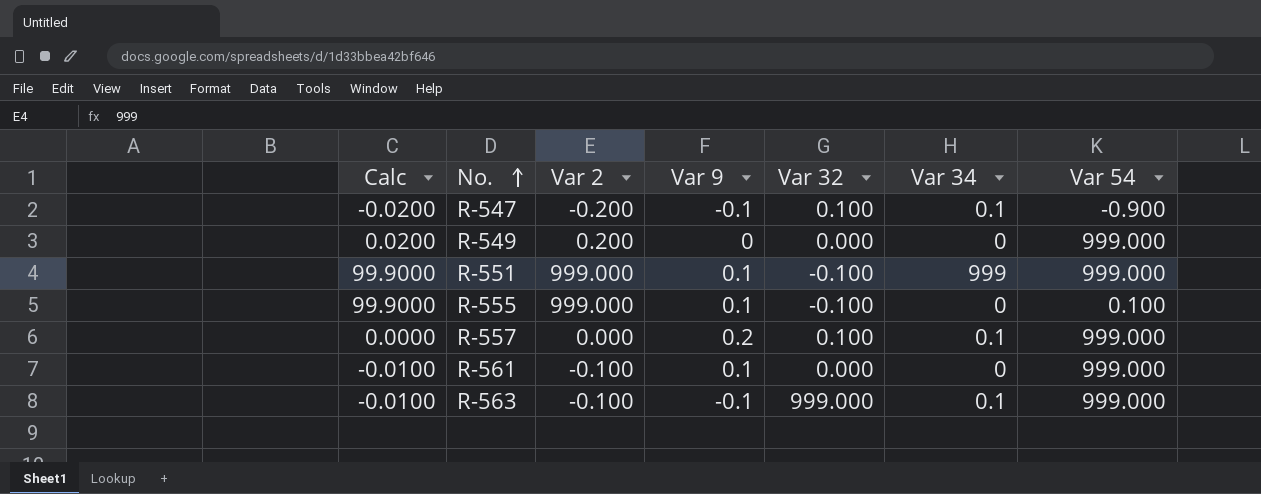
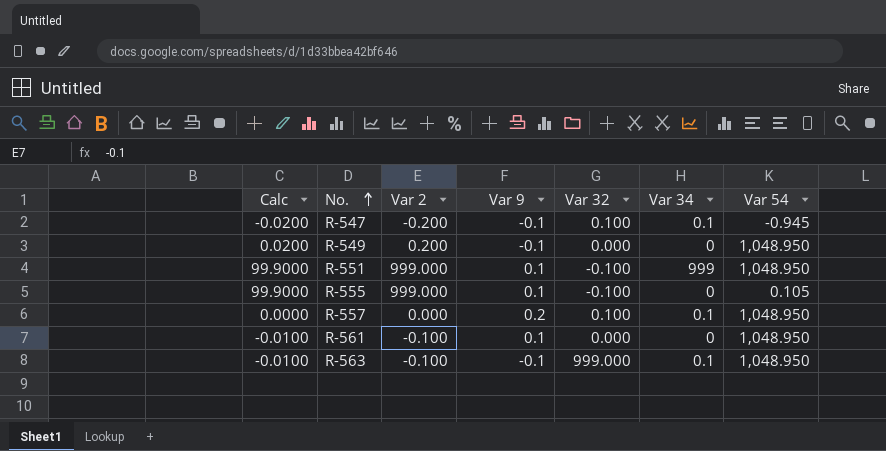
R-547 | Var 54: -0.900 -> -0.945
R-549 | Var 9: 0 -> -0.1
R-549 | Var 54: 999.000 -> 1,048.950
R-551 | Var 54: 999.000 -> 1,048.950
R-555 | Var 54: 0.100 -> 0.105
R-557 | Var 54: 999.000 -> 1,048.950
R-561 | Var 54: 999.000 -> 1,048.950
R-563 | Var 54: 999.000 -> 1,048.950

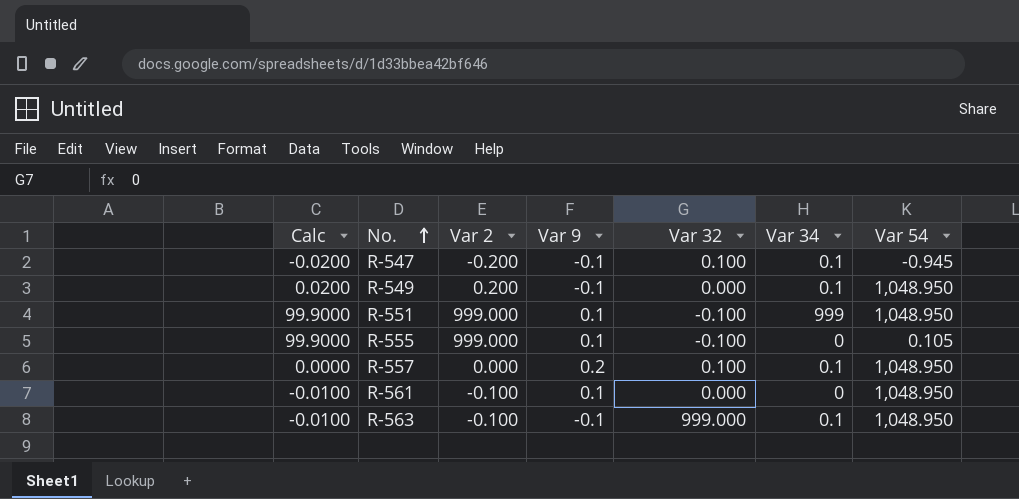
R-549 | Var 34: 0 -> 0.1

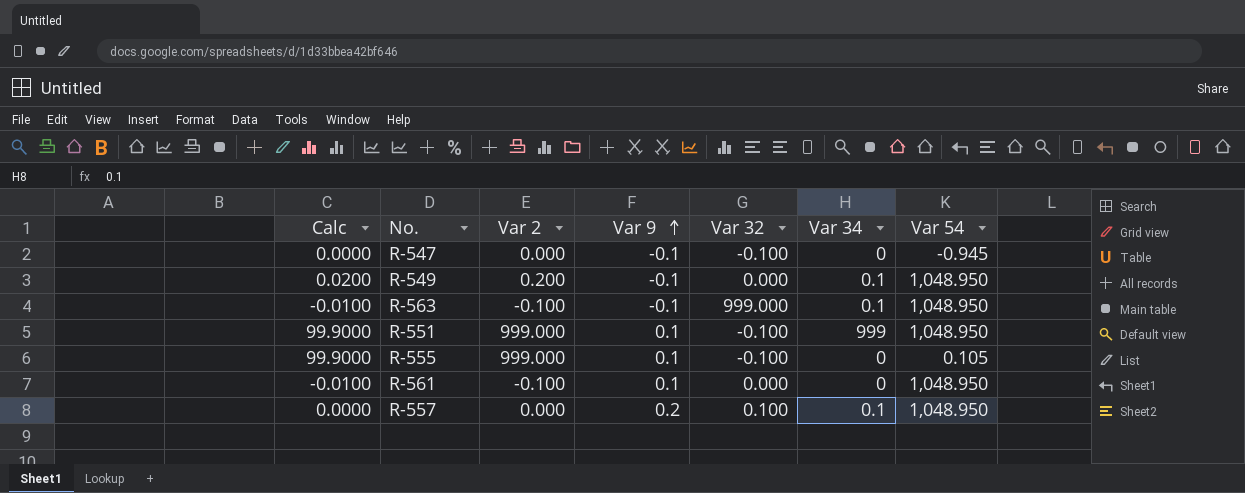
row order: No. ascending -> Var 9 ascending
R-547 | Calc: -0.0200 -> 0.0000
R-547 | Var 2: -0.200 -> 0.000
R-547 | Var 32: 0.100 -> -0.100
R-547 | Var 34: 0.1 -> 0

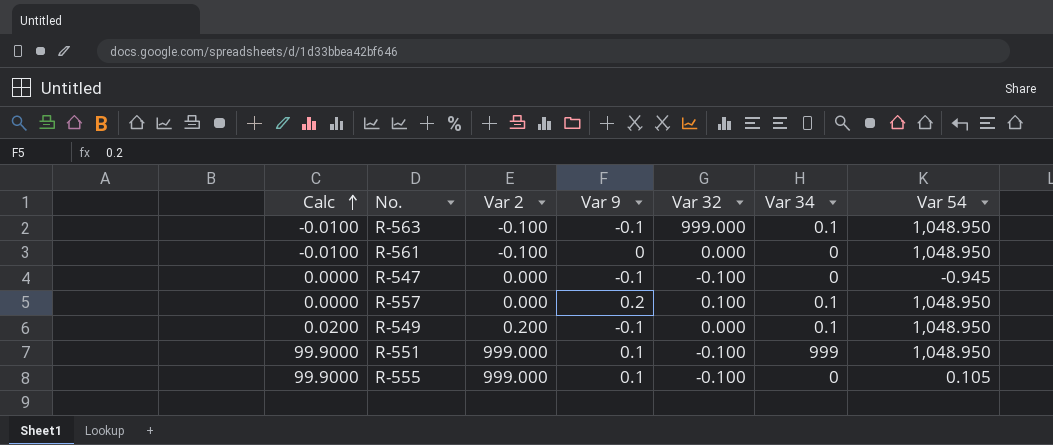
row order: Var 9 ascending -> Calc ascending
R-561 | Var 9: 0.1 -> 0

